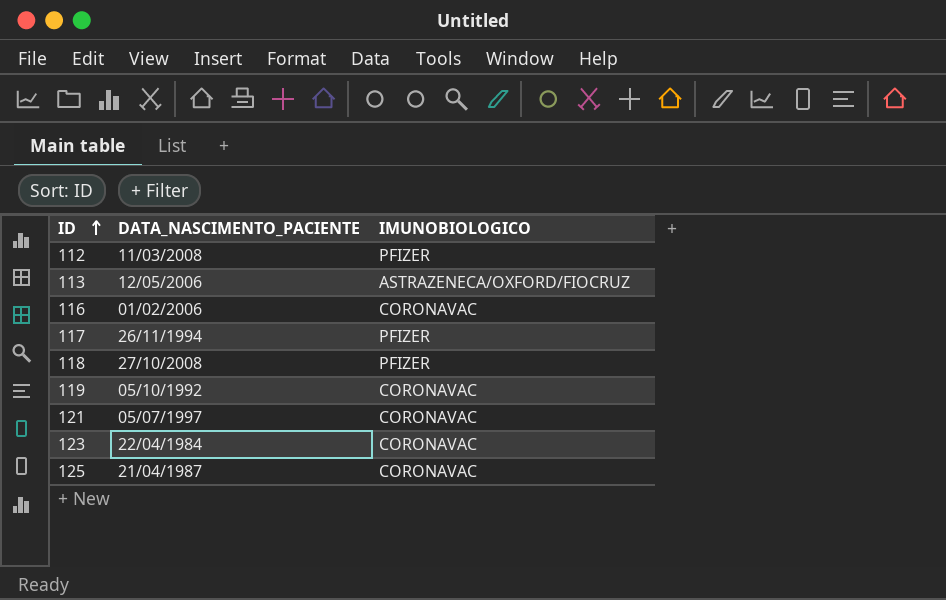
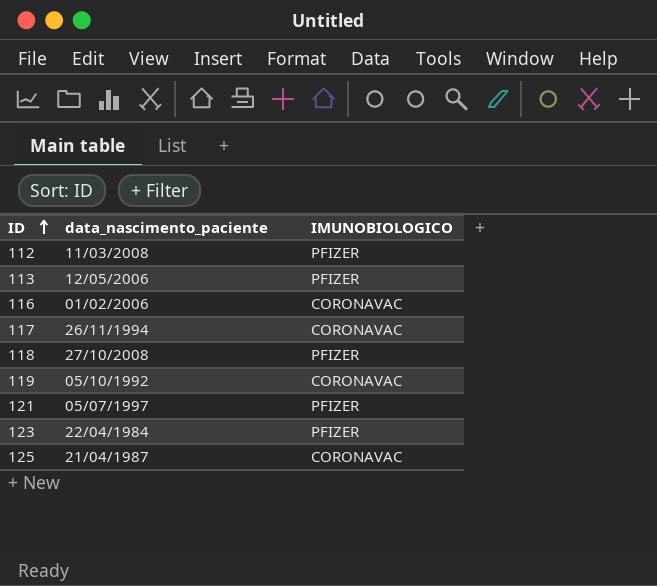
column name: DATA_NASCIMENTO_PACIENTE -> data_nascimento_paciente
113 | IMUNOBIOLOGICO: ASTRAZENECA/OXFORD/FIOCRUZ -> PFIZER
117 | IMUNOBIOLOGICO: PFIZER -> CORONAVAC
121 | IMUNOBIOLOGICO: CORONAVAC -> PFIZER
123 | IMUNOBIOLOGICO: CORONAVAC -> PFIZER

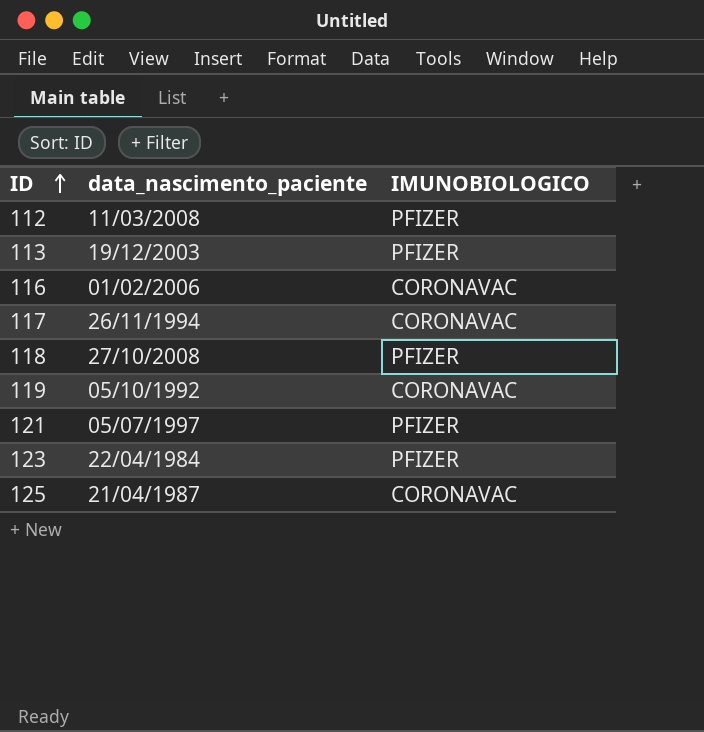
113 | data_nascimento_paciente: 12/05/2006 -> 19/12/2003

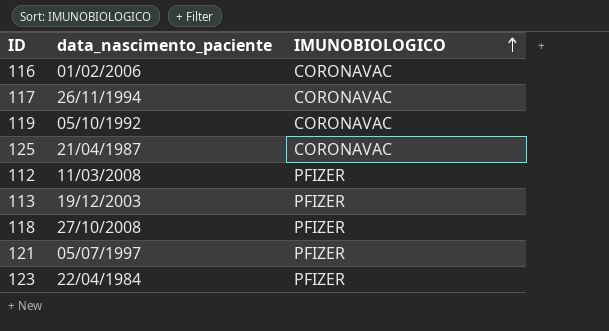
row order: ID ascending -> IMUNOBIOLOGICO ascending

